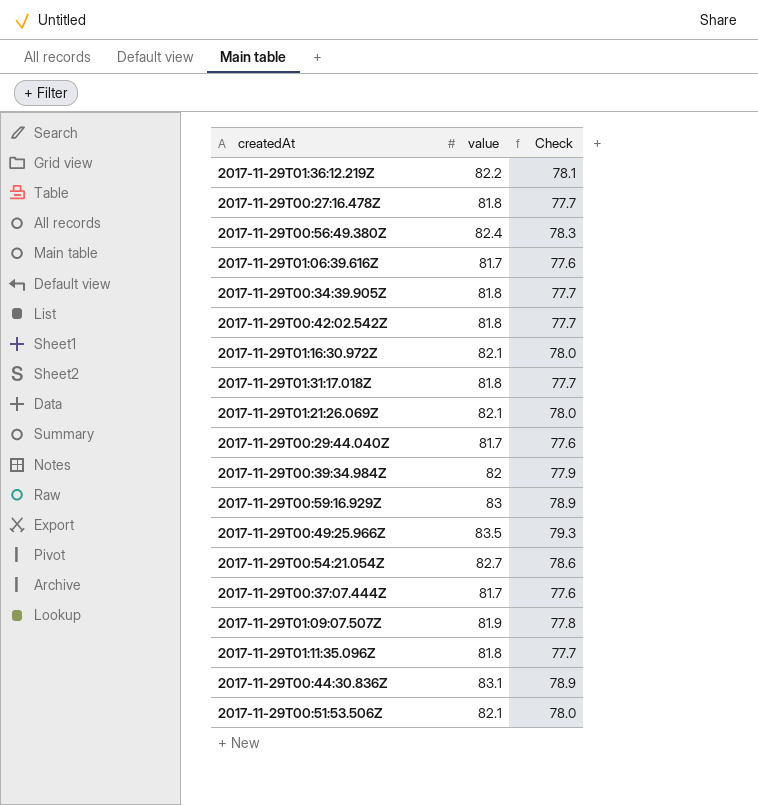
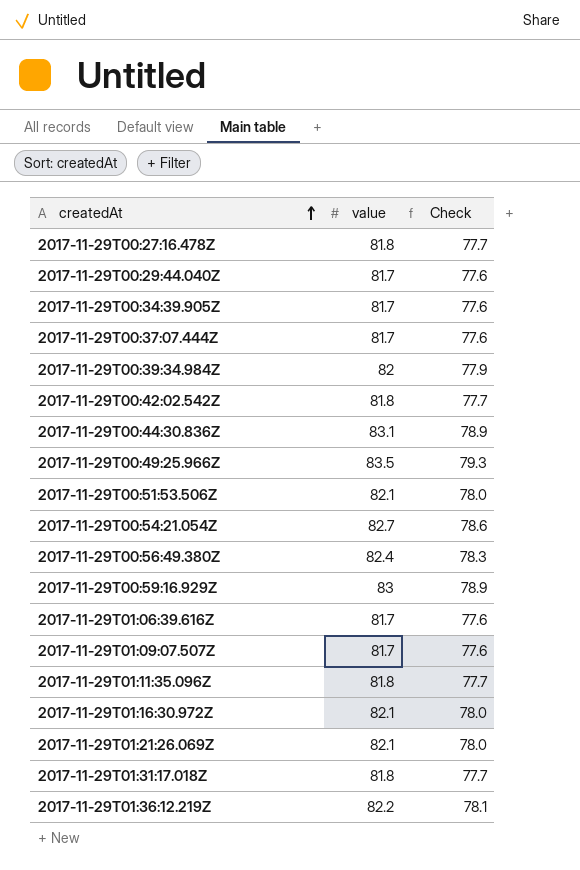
row order: none -> createdAt ascending
2017-11-29T00:34:39.905Z | value: 81.8 -> 81.7
2017-11-29T00:34:39.905Z | Check: 77.7 -> 77.6
2017-11-29T01:09:07.507Z | value: 81.9 -> 81.7
2017-11-29T01:09:07.507Z | Check: 77.8 -> 77.6

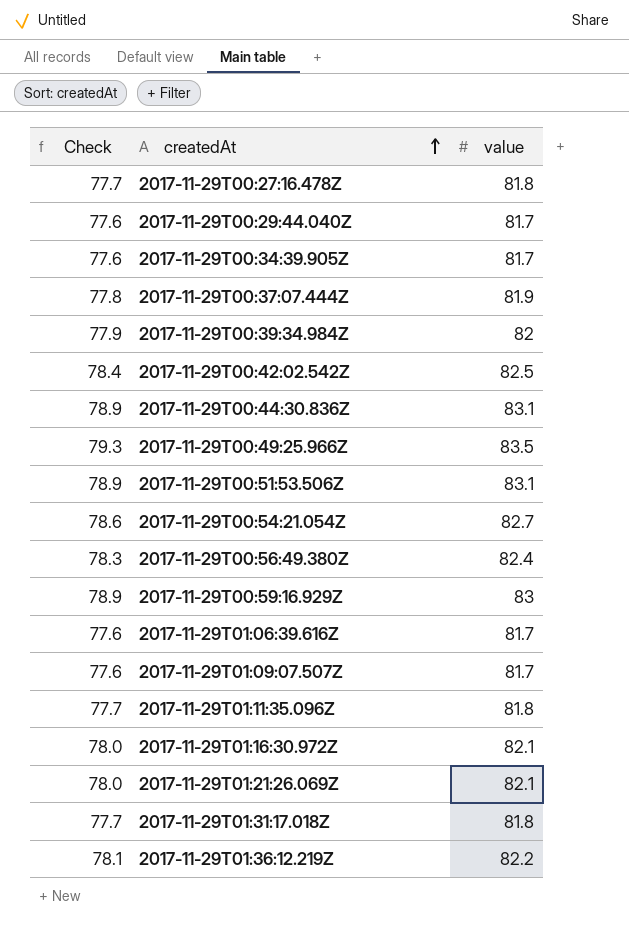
column Check | position: 3 -> 1
2017-11-29T00:37:07.444Z | Check: 77.6 -> 77.8
2017-11-29T00:37:07.444Z | value: 81.7 -> 81.9
2017-11-29T00:42:02.542Z | Check: 77.7 -> 78.4
2017-11-29T00:42:02.542Z | value: 81.8 -> 82.5
2017-11-29T00:51:53.506Z | Check: 78.0 -> 78.9
2017-11-29T00:51:53.506Z | value: 82.1 -> 83.1

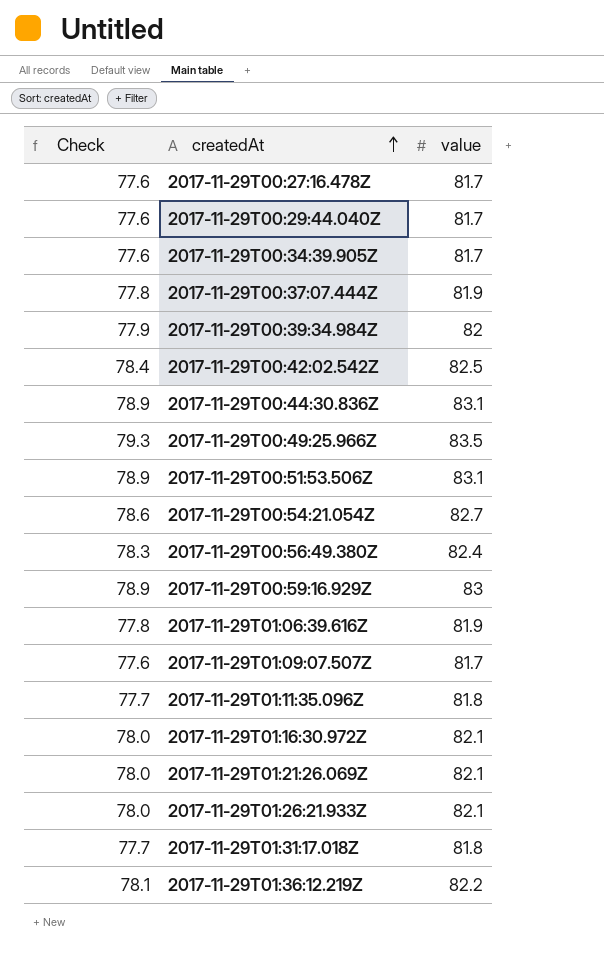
2017-11-29T00:27:16.478Z | Check: 77.7 -> 77.6
2017-11-29T00:27:16.478Z | value: 81.8 -> 81.7
2017-11-29T01:06:39.616Z | Check: 77.6 -> 77.8
2017-11-29T01:06:39.616Z | value: 81.7 -> 81.9
row 2017-11-29T01:26:21.933Z: none -> 78.0 | 82.1

